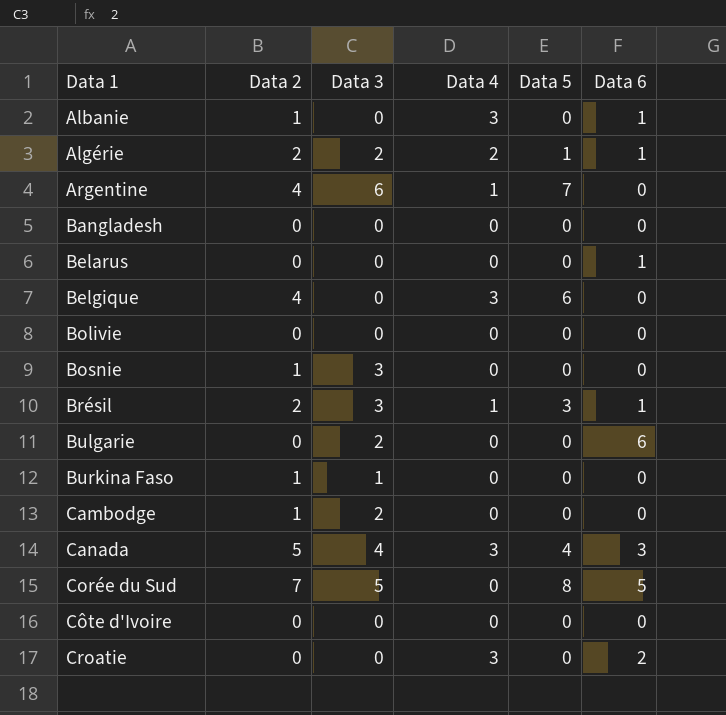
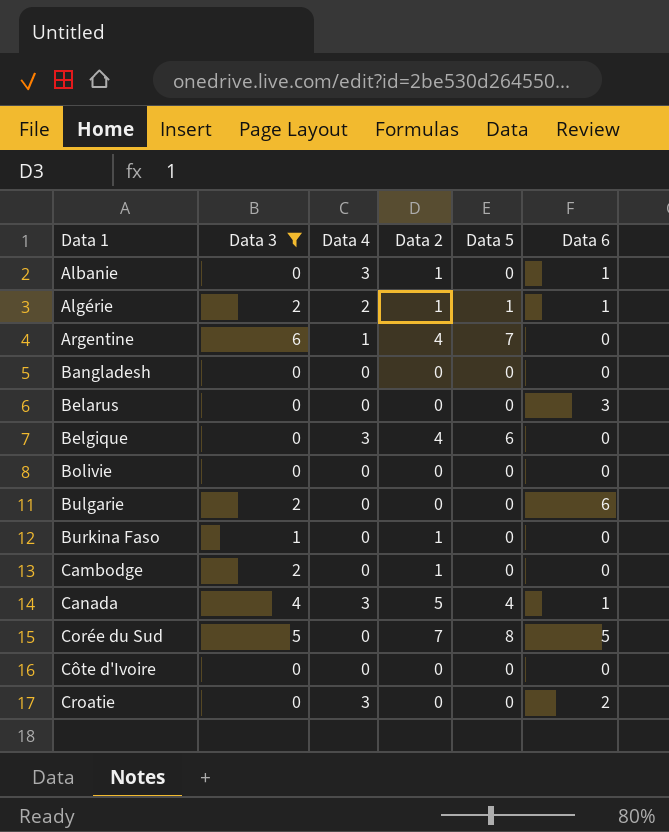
filter: none -> Data 3 != 3
column Data 2 | position: 2 -> 4
Algérie | Data 2: 2 -> 1
Belarus | Data 6: 1 -> 3
Canada | Data 6: 3 -> 1

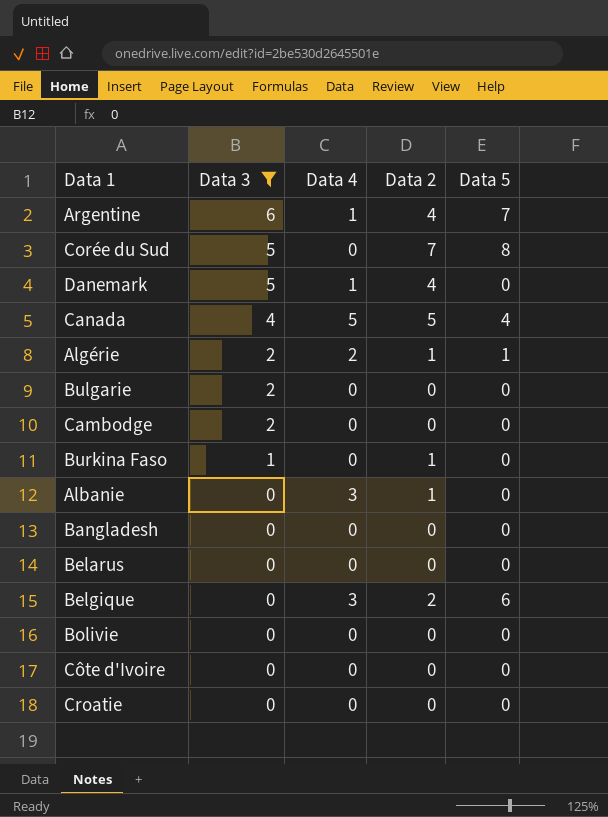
row order: Data 1 ascending -> Data 3 descending
column Data 6 | position: 6 -> none
row Danemark: none -> 5 | 1 | 4 | 0
Canada | Data 4: 3 -> 5
Cambodge | Data 2: 1 -> 0
Belgique | Data 2: 4 -> 2
Croatie | Data 4: 3 -> 0

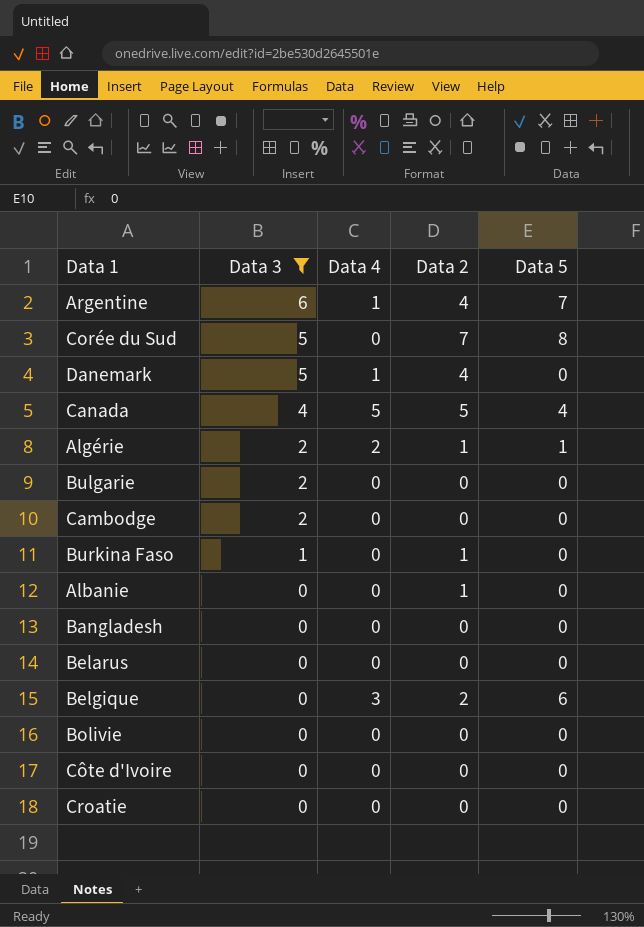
Albanie | Data 4: 3 -> 0

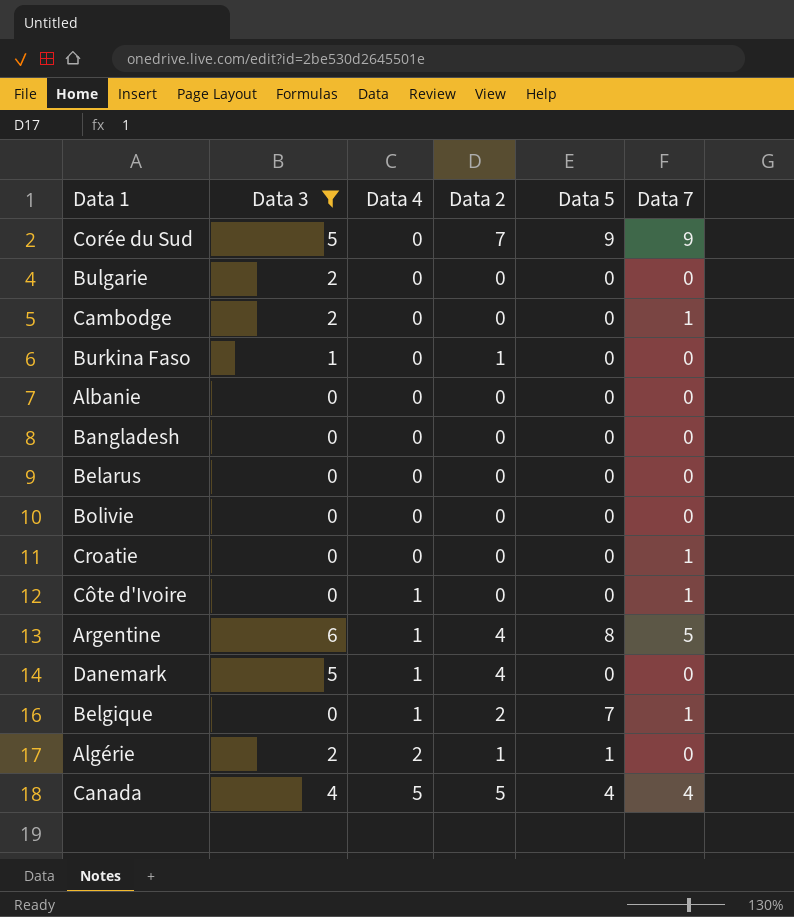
row order: Data 3 descending -> Data 4 ascending
column Data 7 | position: none -> 6
Corée du Sud | Data 5: 8 -> 9
Albanie | Data 2: 1 -> 0
Côte d'Ivoire | Data 4: 0 -> 1
Argentine | Data 5: 7 -> 8
Belgique | Data 4: 3 -> 1
Belgique | Data 5: 6 -> 7

